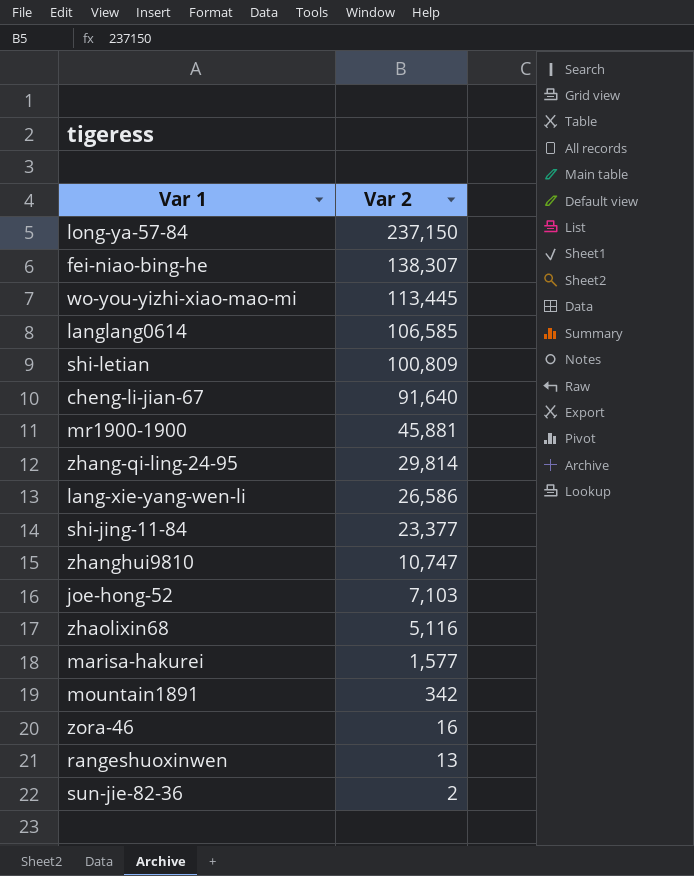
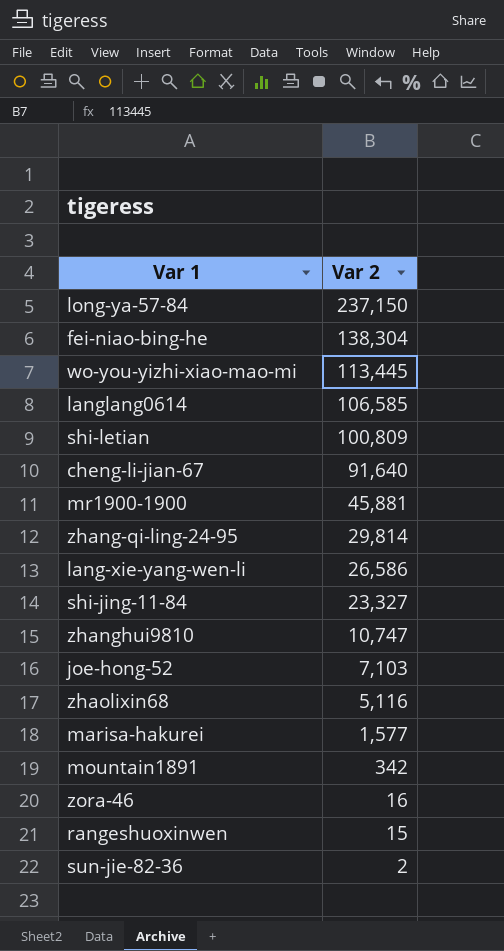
fei-niao-bing-he | Var 2: 138,307 -> 138,304
shi-jing-11-84 | Var 2: 23,377 -> 23,327
rangeshuoxinwen | Var 2: 13 -> 15

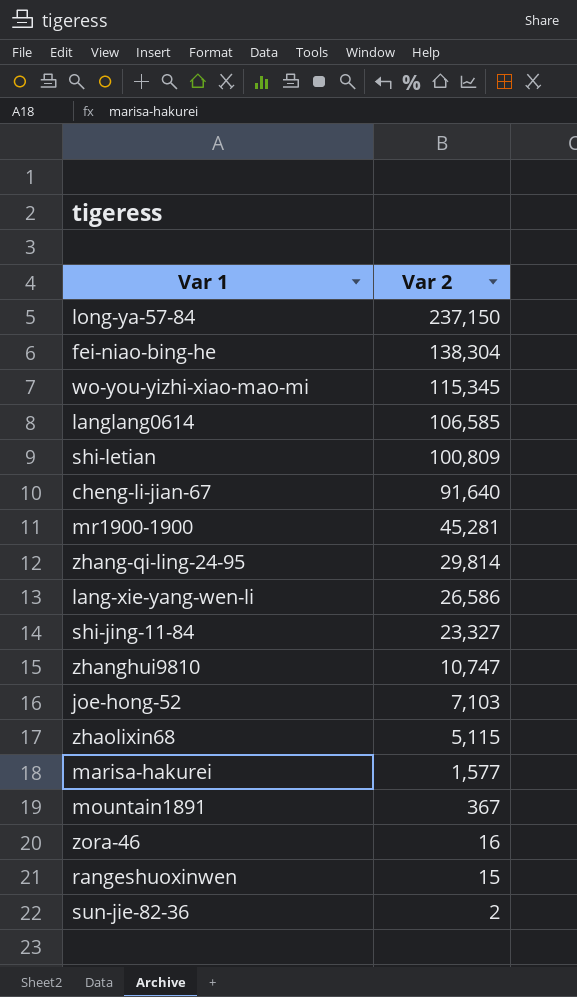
wo-you-yizhi-xiao-mao-mi | Var 2: 113,445 -> 115,345
mr1900-1900 | Var 2: 45,881 -> 45,281
zhaolixin68 | Var 2: 5,116 -> 5,115
mountain1891 | Var 2: 342 -> 367

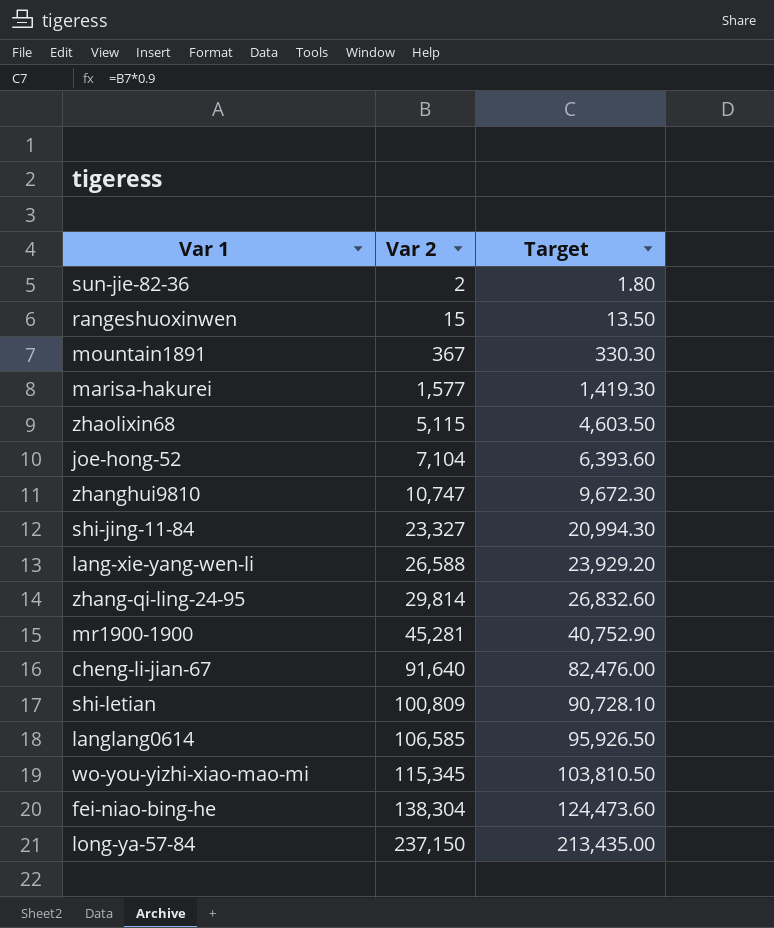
row order: Var 2 descending -> Var 2 ascending
column Target | formula: none -> [Var 2] * 0.9
row zora-46: 16 -> none
joe-hong-52 | Var 2: 7,103 -> 7,104
lang-xie-yang-wen-li | Var 2: 26,586 -> 26,588

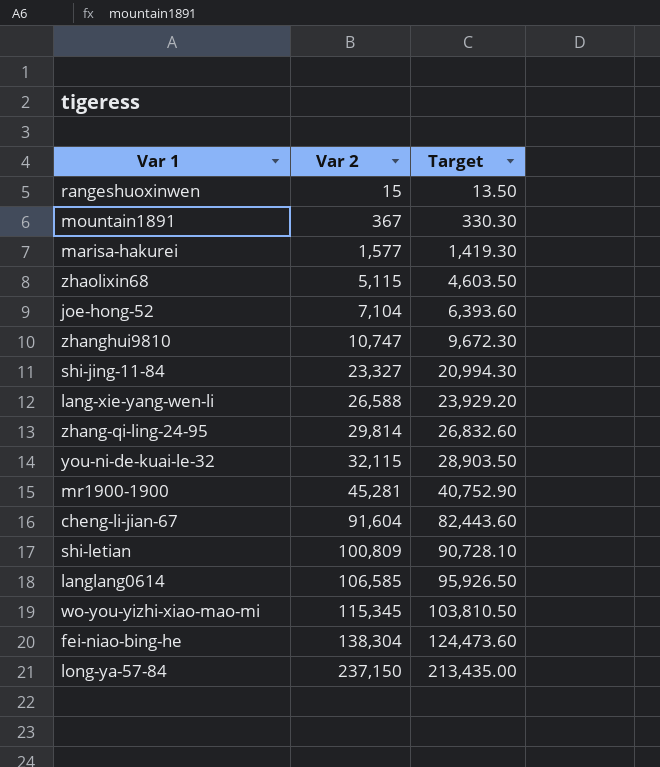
row sun-jie-82-36: 2 | 1.80 -> none
row you-ni-de-kuai-le-32: none -> 32,115 | 28,903.50
cheng-li-jian-67 | Var 2: 91,640 -> 91,604
cheng-li-jian-67 | Target: 82,476.00 -> 82,443.60

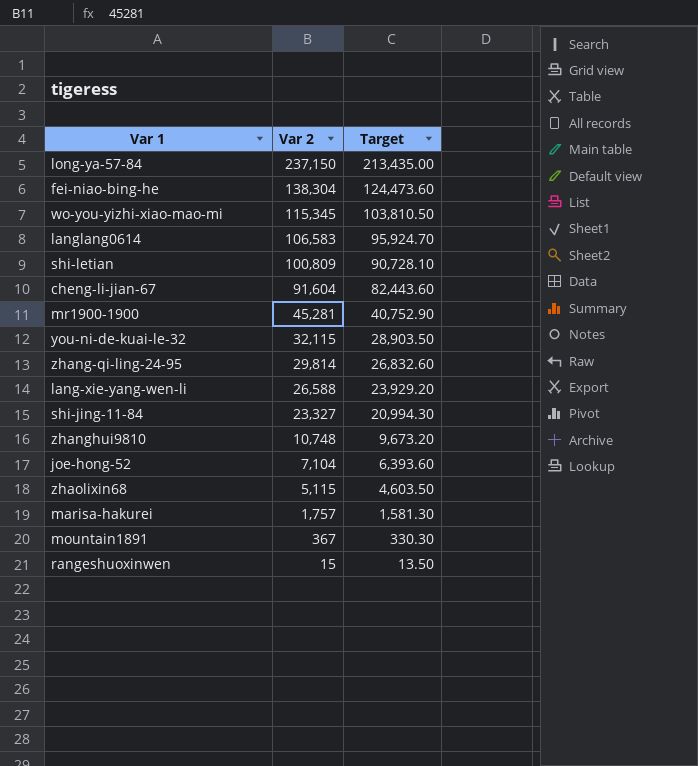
row order: Var 2 ascending -> Var 2 descending
langlang0614 | Var 2: 106,585 -> 106,583
langlang0614 | Target: 95,926.50 -> 95,924.70
zhanghui9810 | Var 2: 10,747 -> 10,748
zhanghui9810 | Target: 9,672.30 -> 9,673.20
marisa-hakurei | Var 2: 1,577 -> 1,757
marisa-hakurei | Target: 1,419.30 -> 1,581.30

